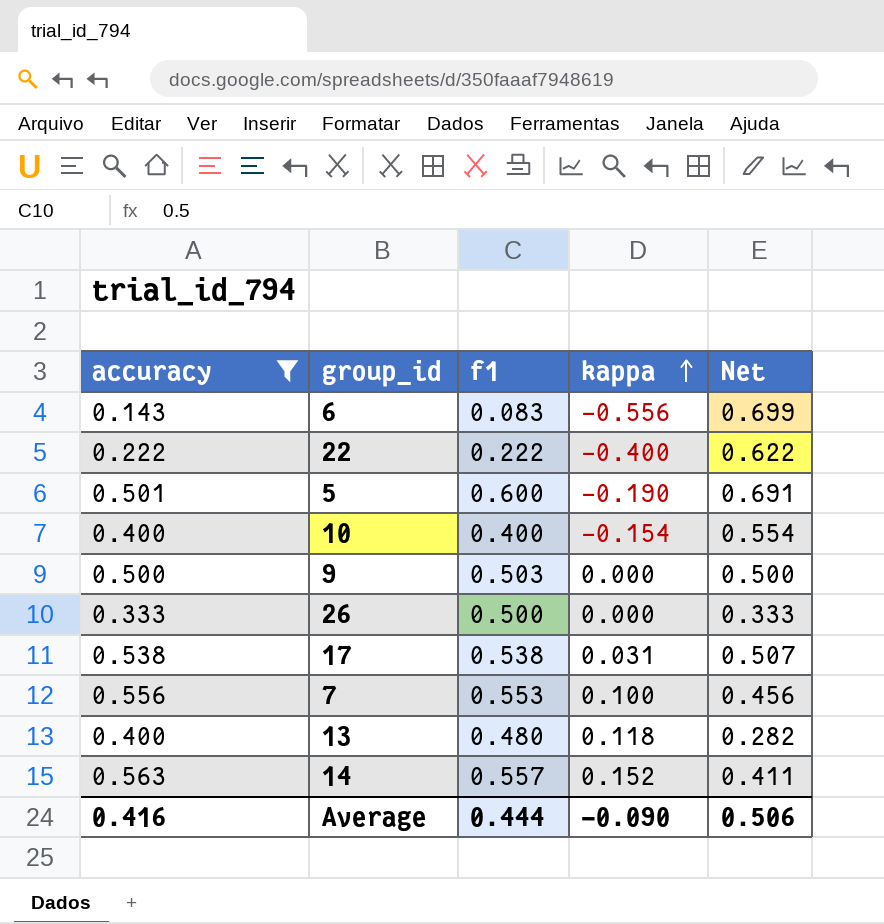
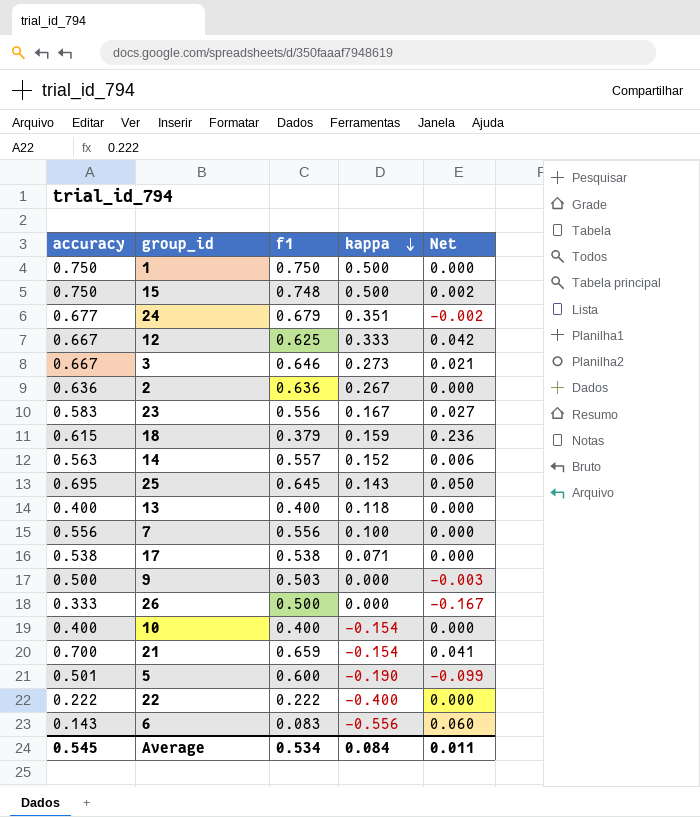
filter: accuracy <= 0.563 -> none
row order: kappa ascending -> kappa descending
column Net | formula: [accuracy] - [kappa] -> [accuracy] - [f1]
13 | f1: 0.480 -> 0.400
7 | f1: 0.553 -> 0.556
17 | kappa: 0.031 -> 0.071
Average | accuracy: 0.416 -> 0.545
Average | f1: 0.444 -> 0.534
Average | kappa: -0.090 -> 0.084
Average | Net: 0.506 -> 0.011

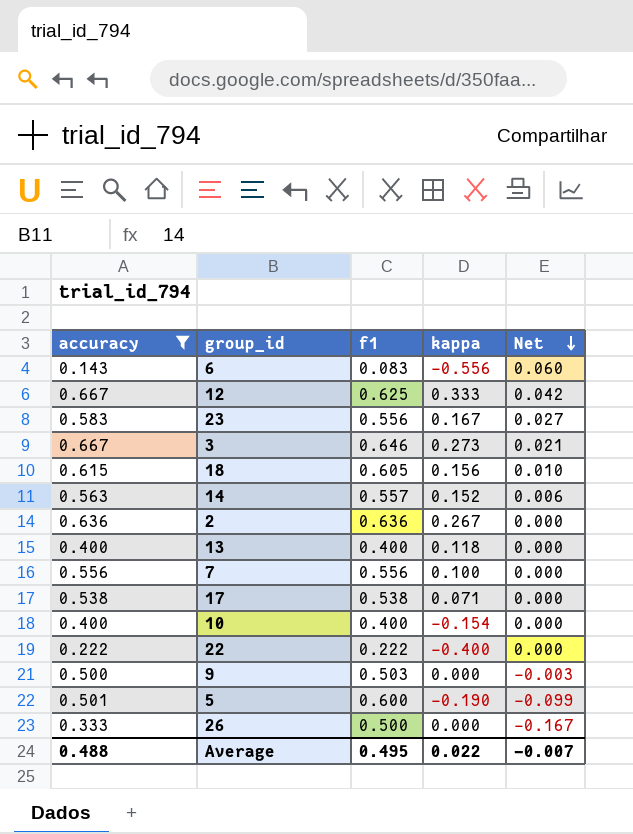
filter: none -> accuracy <= 0.667
row order: kappa descending -> Net descending
18 | f1: 0.379 -> 0.605
18 | kappa: 0.159 -> 0.156
18 | Net: 0.236 -> 0.010
Average | accuracy: 0.545 -> 0.488
Average | f1: 0.534 -> 0.495
Average | kappa: 0.084 -> 0.022
Average | Net: 0.011 -> -0.007

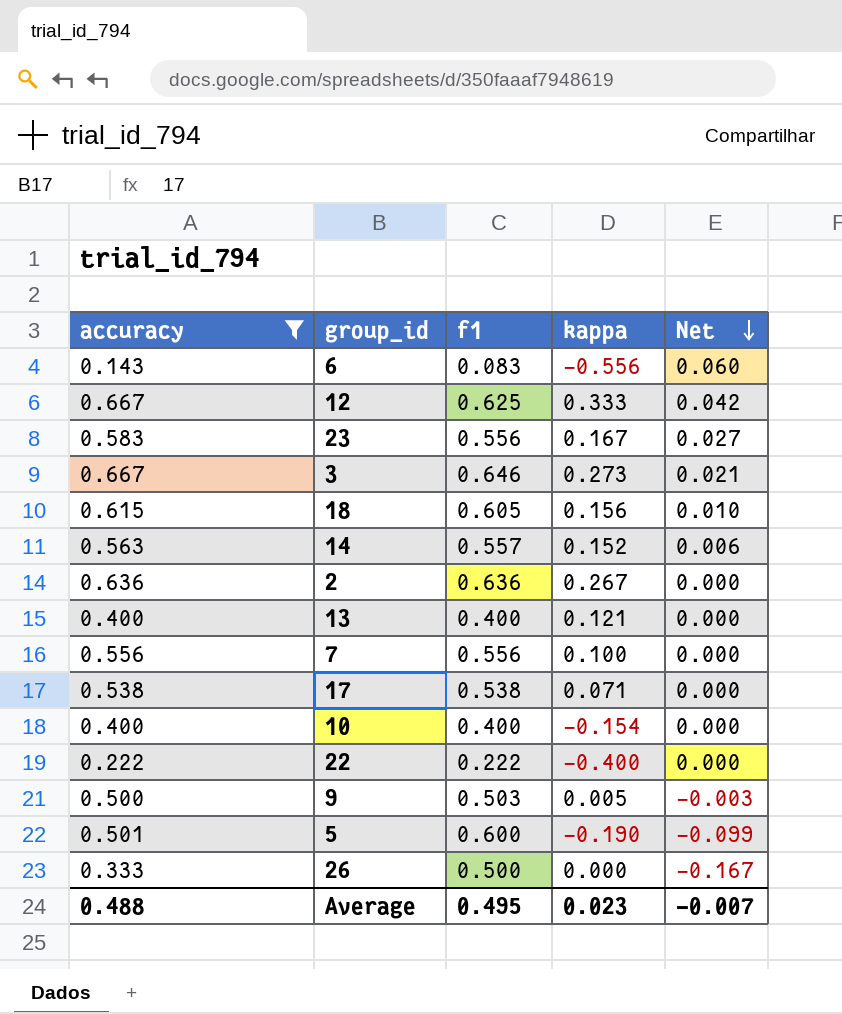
13 | kappa: 0.118 -> 0.121
9 | kappa: 0.000 -> 0.005
Average | kappa: 0.022 -> 0.023

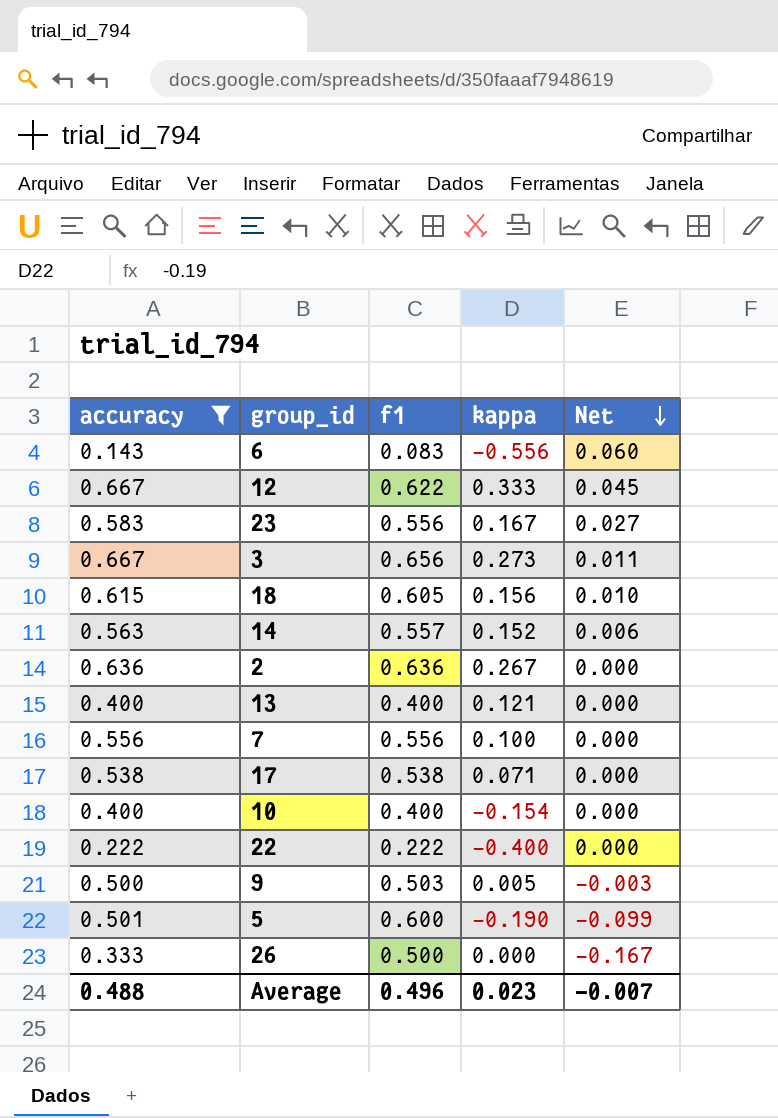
12 | f1: 0.625 -> 0.622
12 | Net: 0.042 -> 0.045
3 | f1: 0.646 -> 0.656
3 | Net: 0.021 -> 0.011
Average | f1: 0.495 -> 0.496

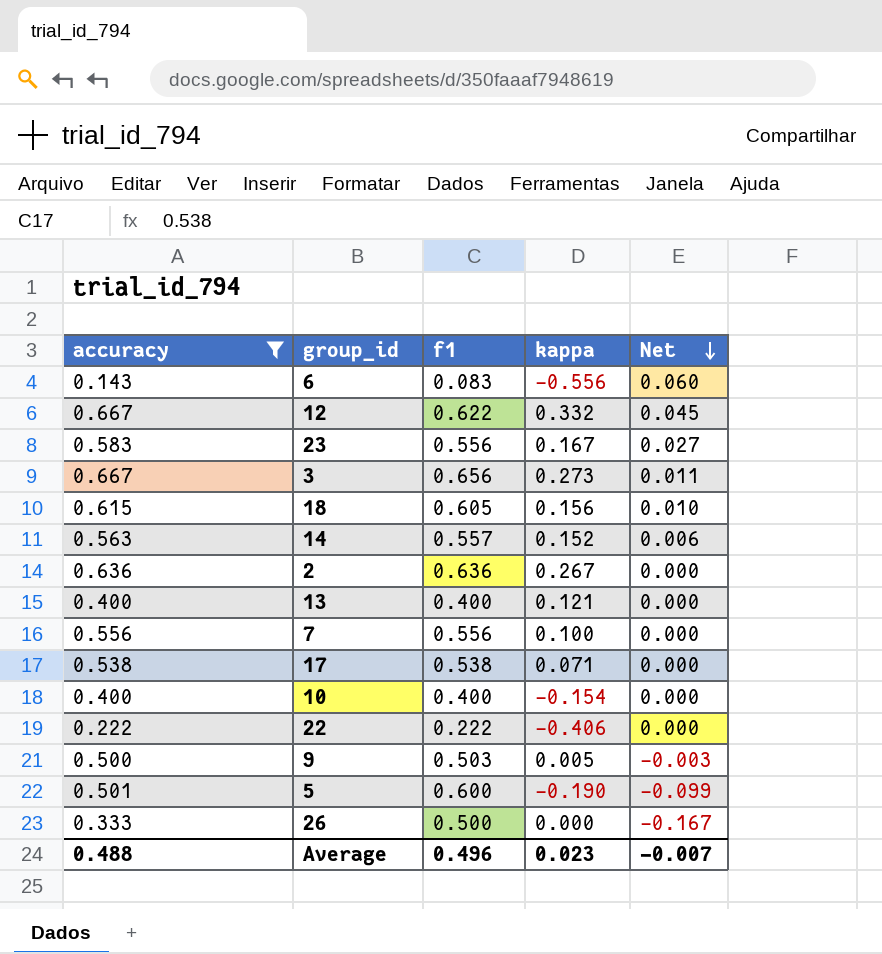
12 | kappa: 0.333 -> 0.332
22 | kappa: -0.400 -> -0.406

